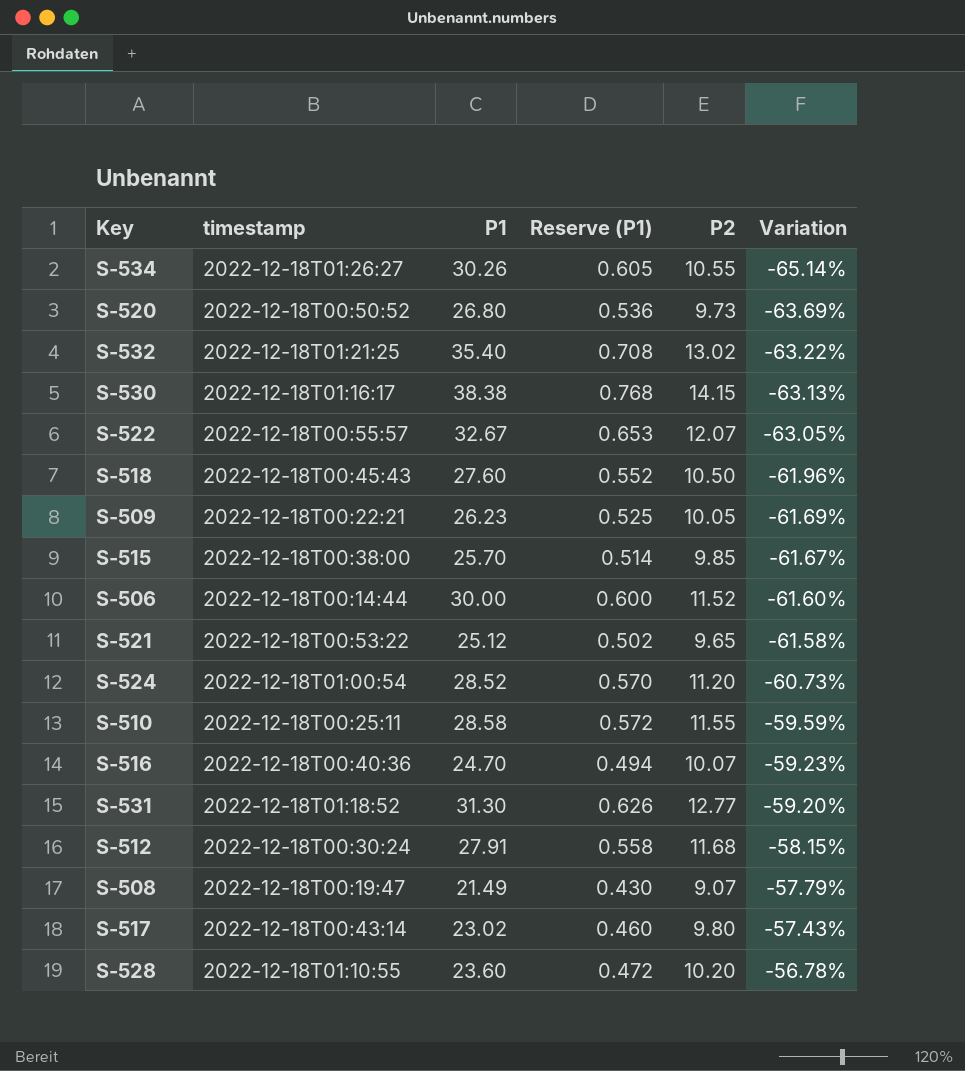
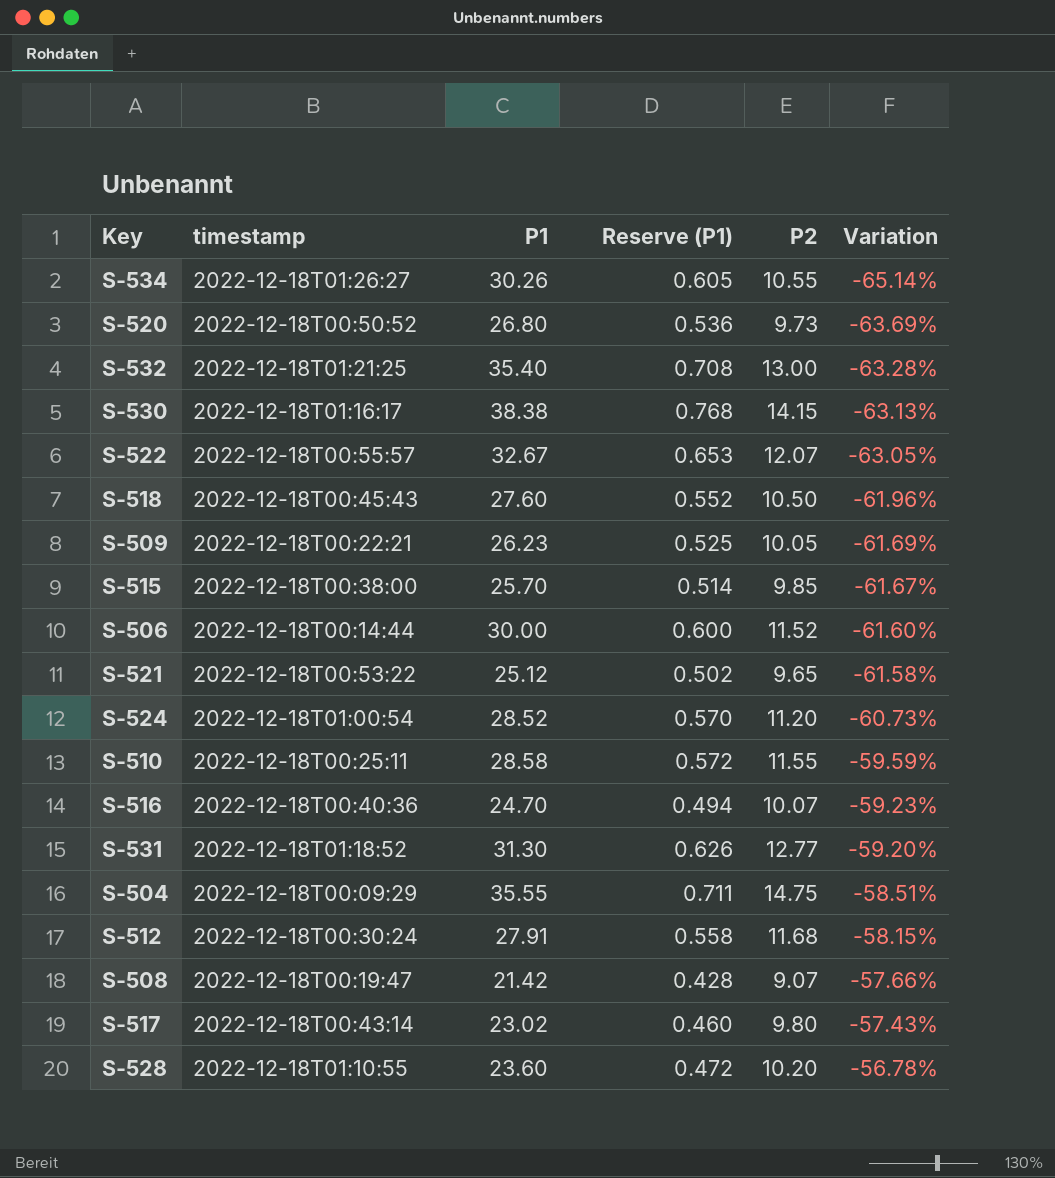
S-532 | P2: 13.02 -> 13.00
S-532 | Variation: -63.22% -> -63.28%
row S-504: none -> 2022-12-18T00:09:29 | 35.55 | 0.711 | 14.75 | -58.51%
S-508 | P1: 21.49 -> 21.42
S-508 | Reserve (P1): 0.430 -> 0.428
S-508 | Variation: -57.79% -> -57.66%

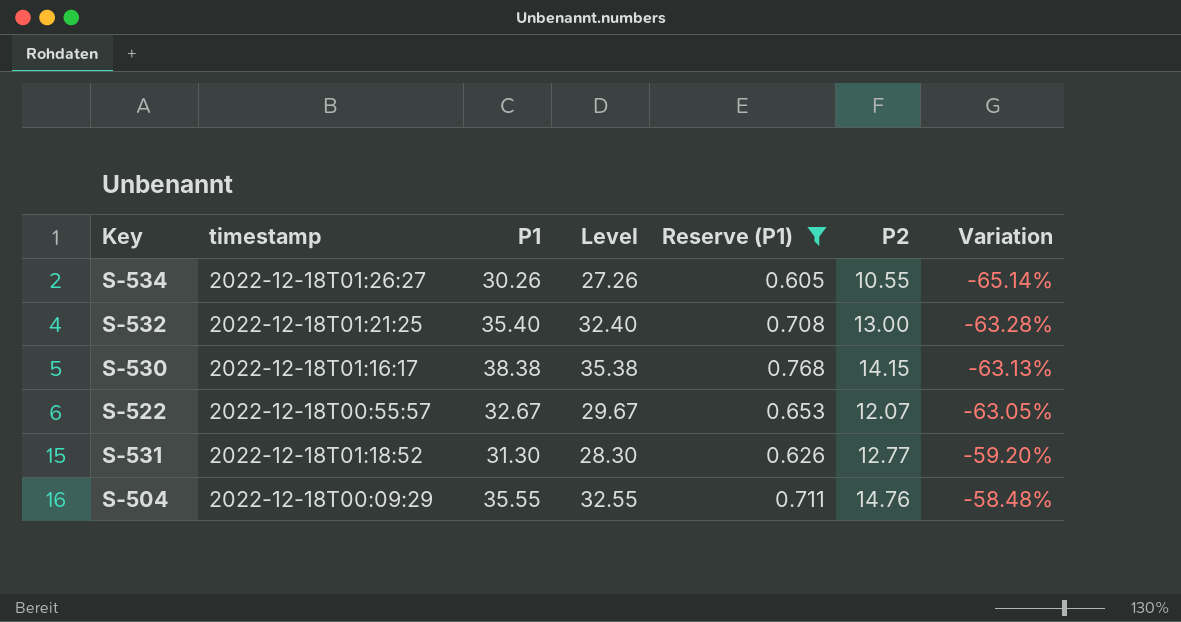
filter: none -> Reserve (P1) >= 0.605
column Level | formula: none -> [P1] - 3
S-504 | P2: 14.75 -> 14.76
S-504 | Variation: -58.51% -> -58.48%

